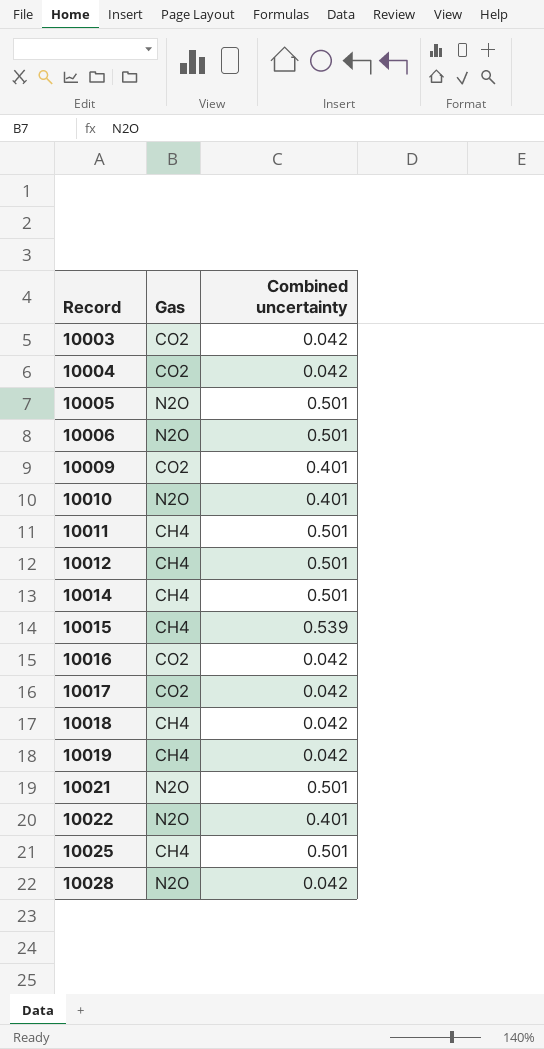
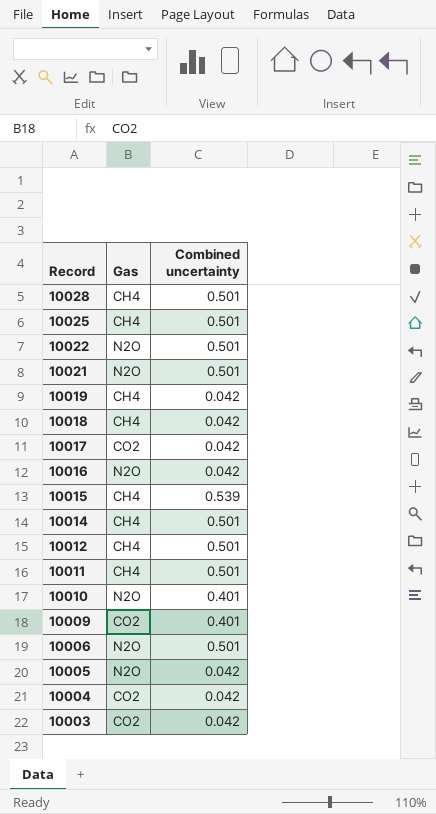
row order: Record ascending -> Record descending
10028 | Gas: N2O -> CH4
10028 | Combined uncertainty: 0.042 -> 0.501
10022 | Combined uncertainty: 0.401 -> 0.501
10016 | Gas: CO2 -> N2O
10005 | Combined uncertainty: 0.501 -> 0.042

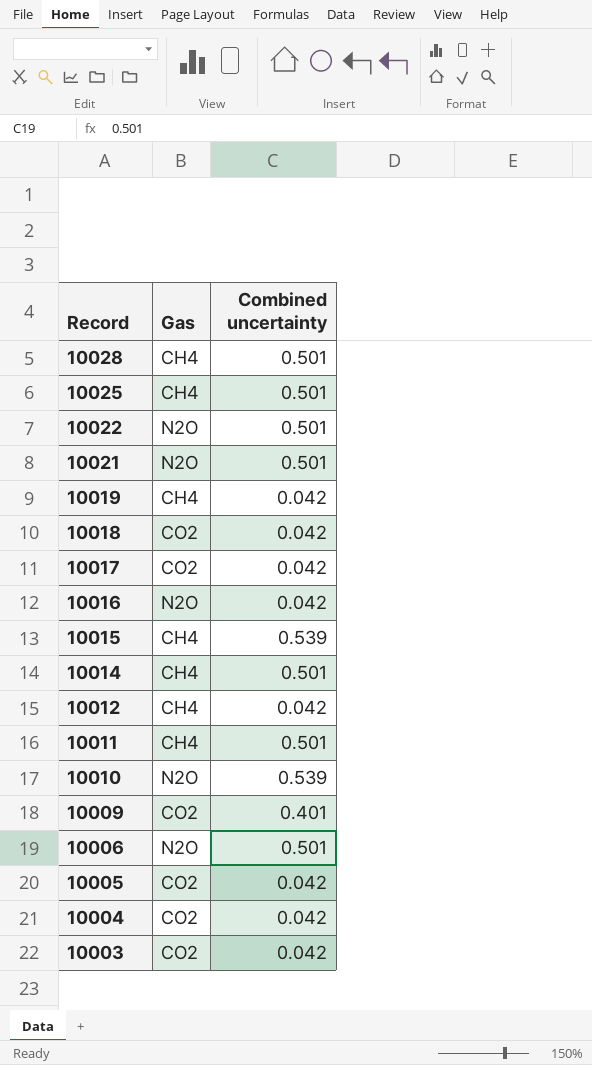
10018 | Gas: CH4 -> CO2
10012 | Combined uncertainty: 0.501 -> 0.042
10010 | Combined uncertainty: 0.401 -> 0.539
10005 | Gas: N2O -> CO2

